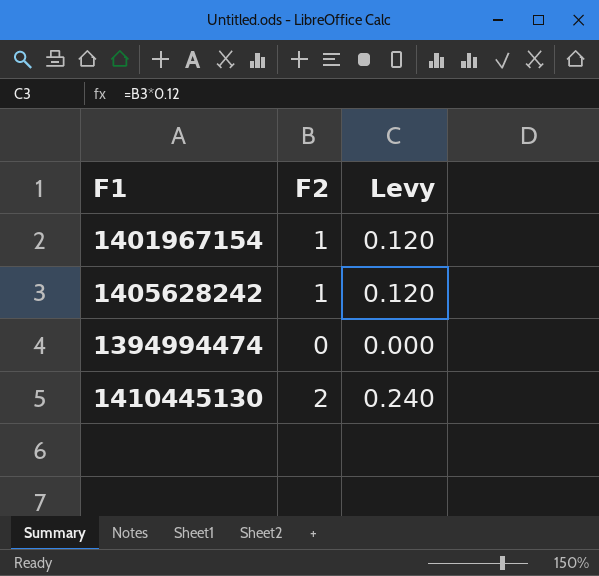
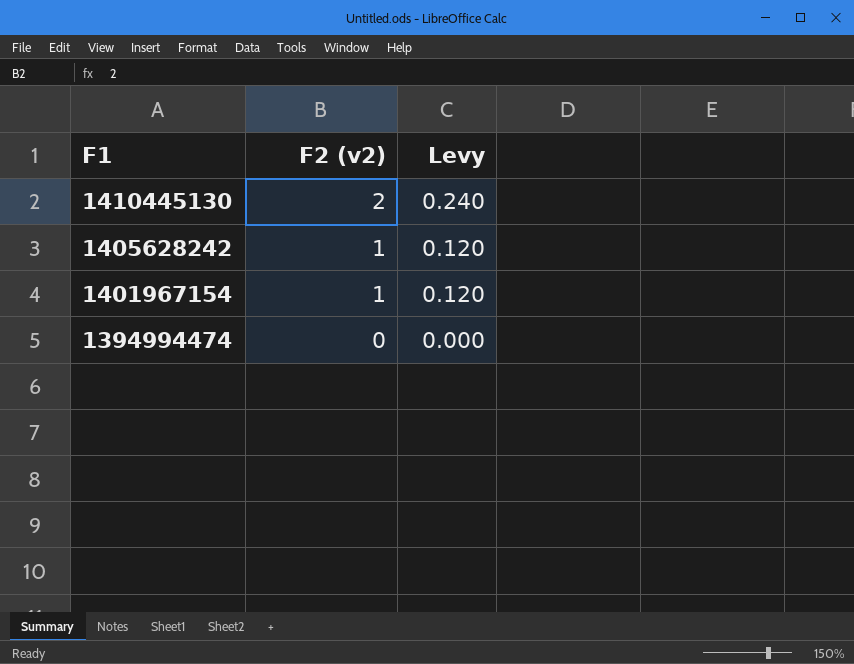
row order: none -> F1 descending
column name: F2 -> F2 (v2)

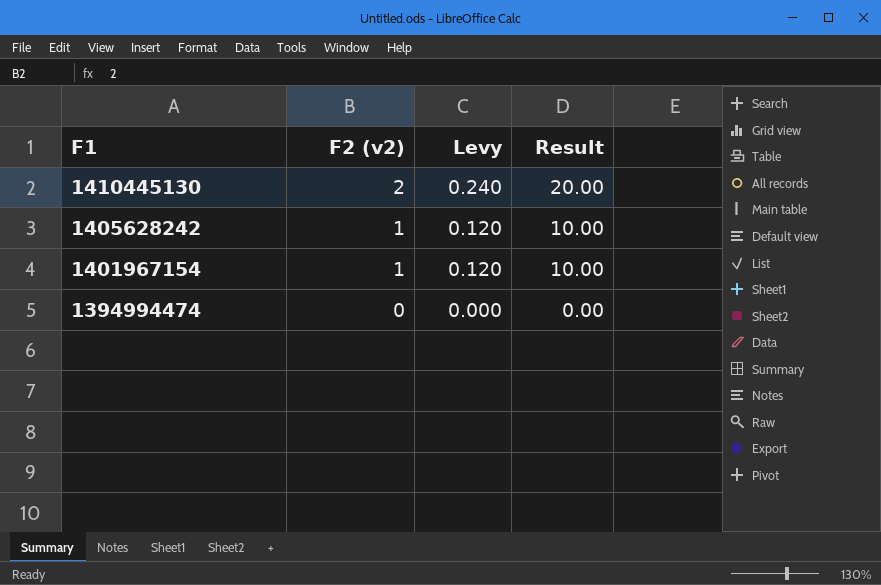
column Result | formula: none -> [F2 (v2)] * 10

